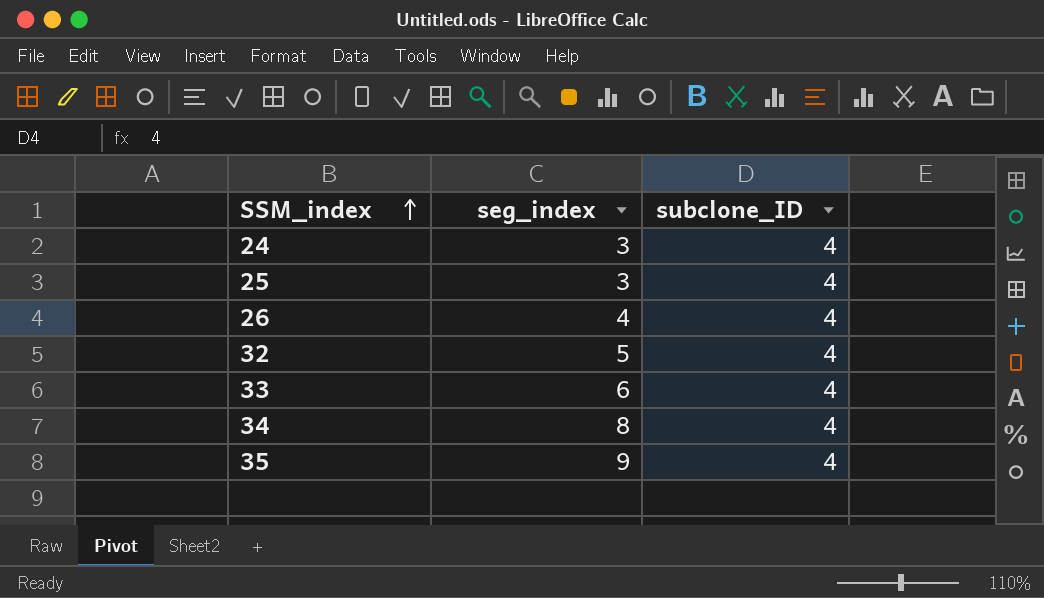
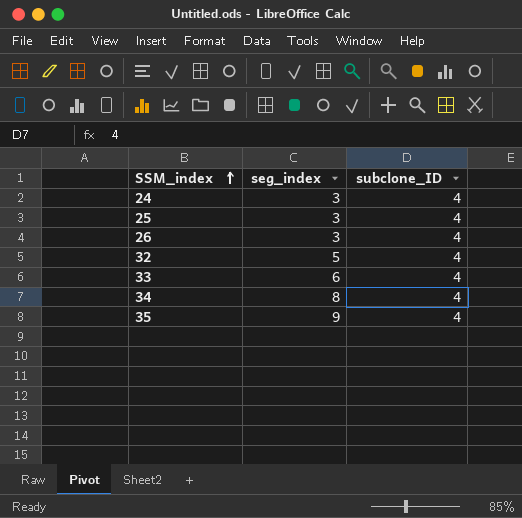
26 | seg_index: 4 -> 3

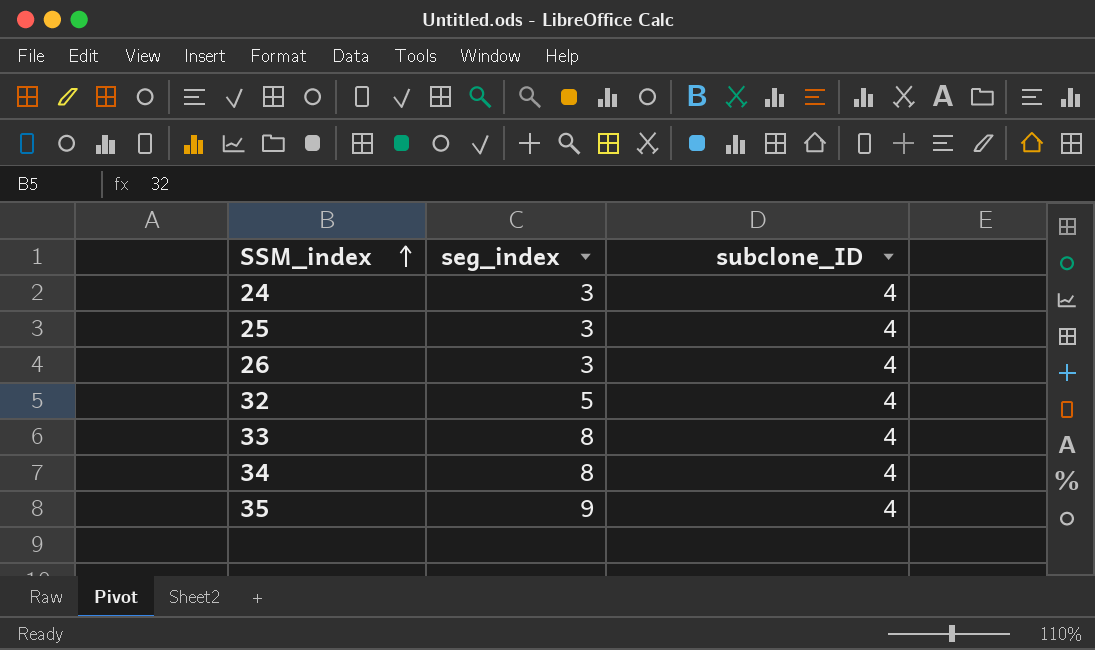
33 | seg_index: 6 -> 8

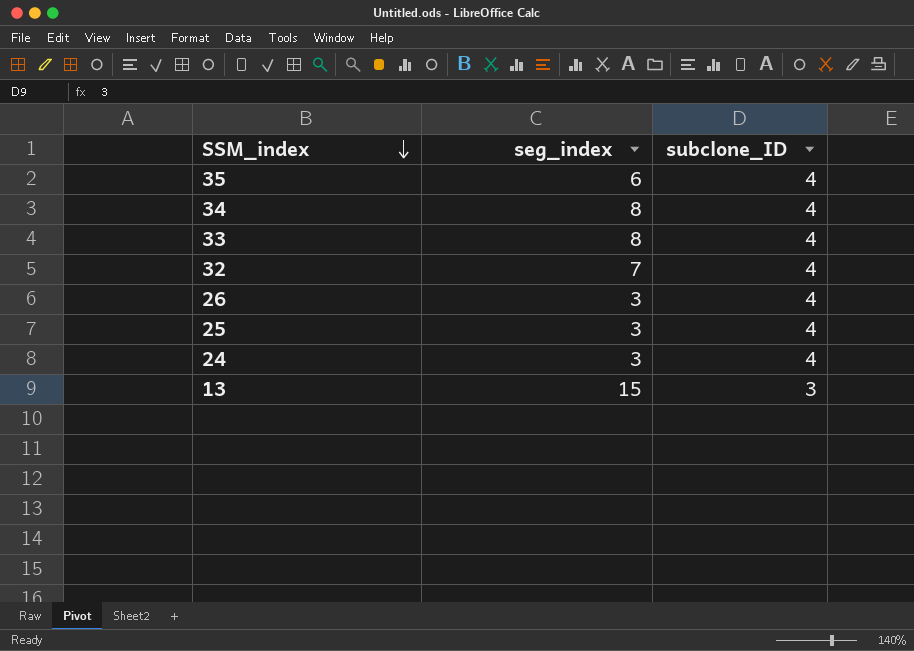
row order: SSM_index ascending -> SSM_index descending
35 | seg_index: 9 -> 6
32 | seg_index: 5 -> 7
row 13: none -> 15 | 3

